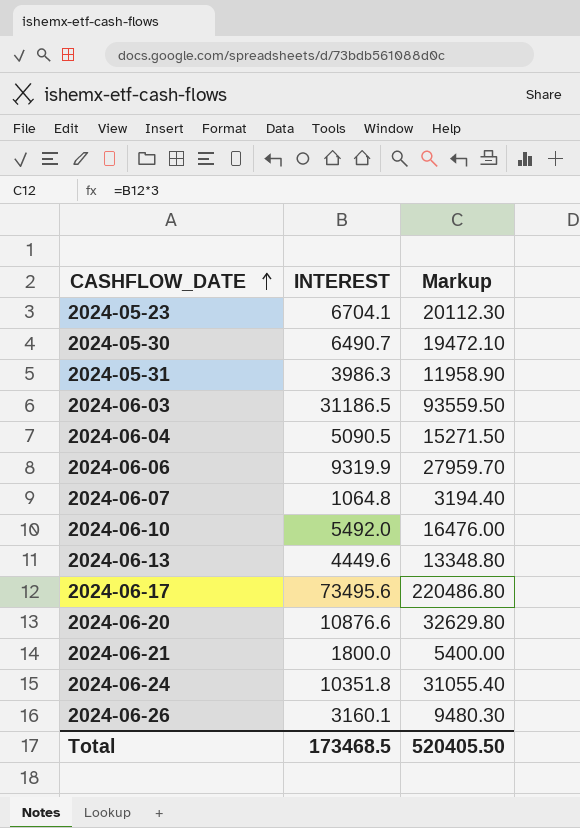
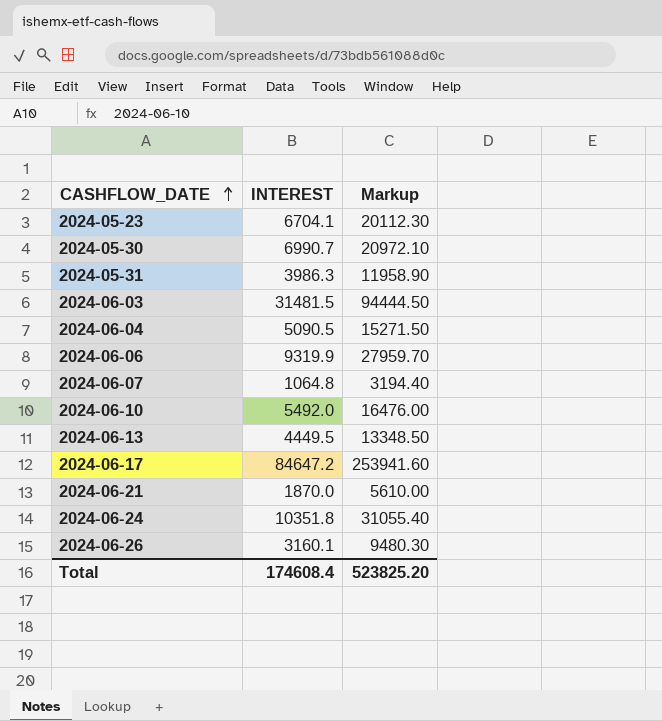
row 2024-06-20: 10876.6 | 32629.80 -> none
2024-05-30 | INTEREST: 6490.7 -> 6990.7
2024-05-30 | Markup: 19472.10 -> 20972.10
2024-06-03 | INTEREST: 31186.5 -> 31481.5
2024-06-03 | Markup: 93559.50 -> 94444.50
2024-06-13 | INTEREST: 4449.6 -> 4449.5
2024-06-13 | Markup: 13348.80 -> 13348.50
2024-06-17 | INTEREST: 73495.6 -> 84647.2
2024-06-17 | Markup: 220486.80 -> 253941.60
2024-06-21 | INTEREST: 1800.0 -> 1870.0
2024-06-21 | Markup: 5400.00 -> 5610.00
Total | INTEREST: 173468.5 -> 174608.4
Total | Markup: 520405.50 -> 523825.20

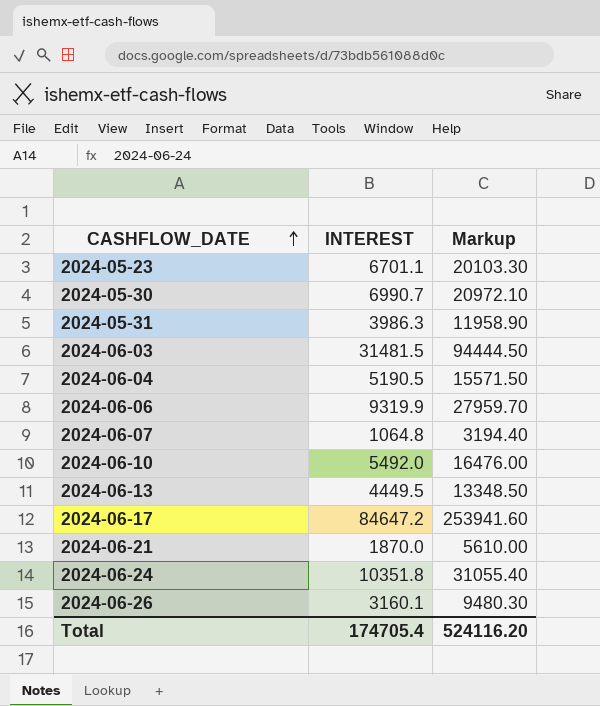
2024-05-23 | INTEREST: 6704.1 -> 6701.1
2024-05-23 | Markup: 20112.30 -> 20103.30
2024-06-04 | INTEREST: 5090.5 -> 5190.5
2024-06-04 | Markup: 15271.50 -> 15571.50
Total | INTEREST: 174608.4 -> 174705.4
Total | Markup: 523825.20 -> 524116.20

